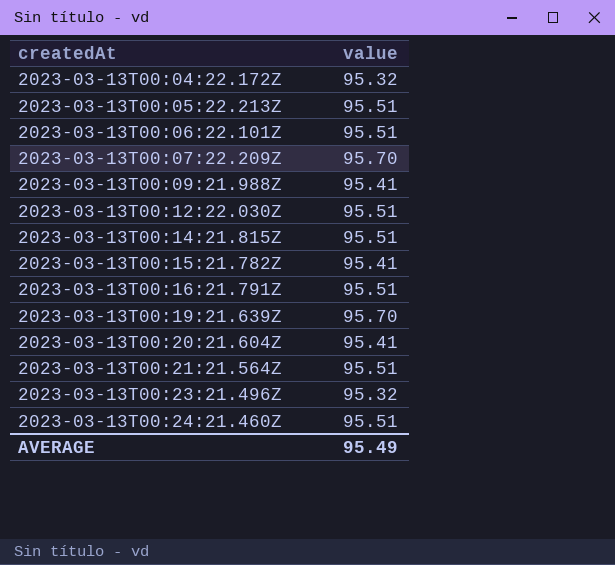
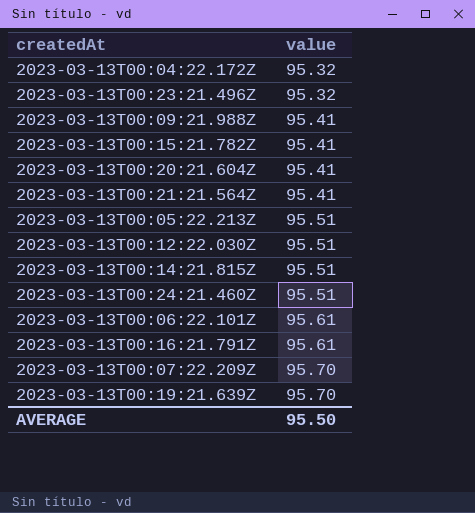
row order: createdAt ascending -> value ascending
2023-03-13T00:21:21.564Z | value: 95.51 -> 95.41
2023-03-13T00:06:22.101Z | value: 95.51 -> 95.61
2023-03-13T00:16:21.791Z | value: 95.51 -> 95.61
AVERAGE | value: 95.49 -> 95.50

